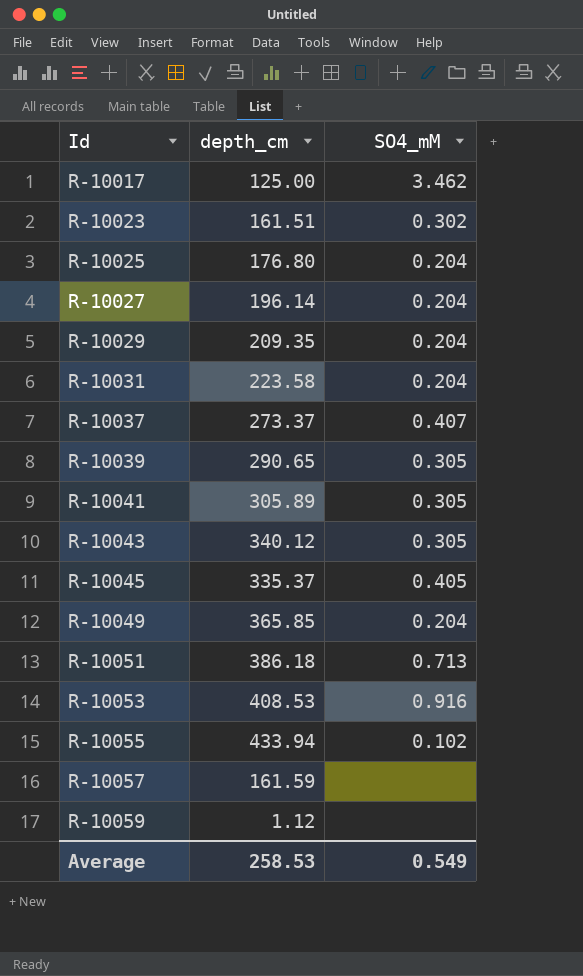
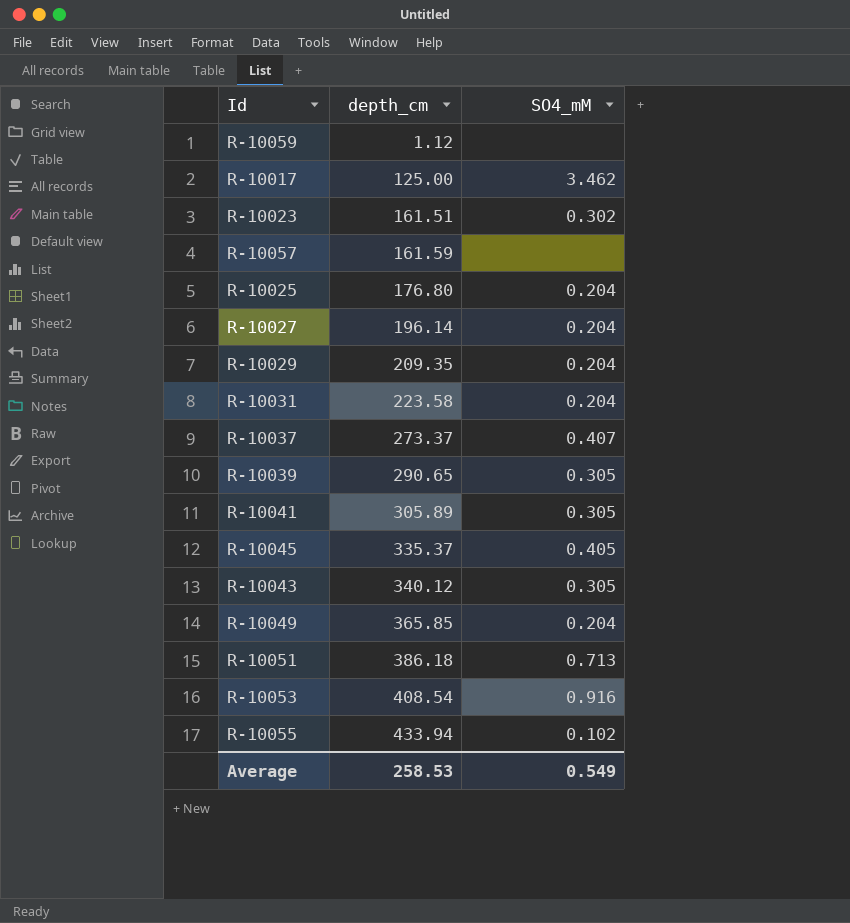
row order: Id ascending -> depth_cm ascending
R-10053 | depth_cm: 408.53 -> 408.54

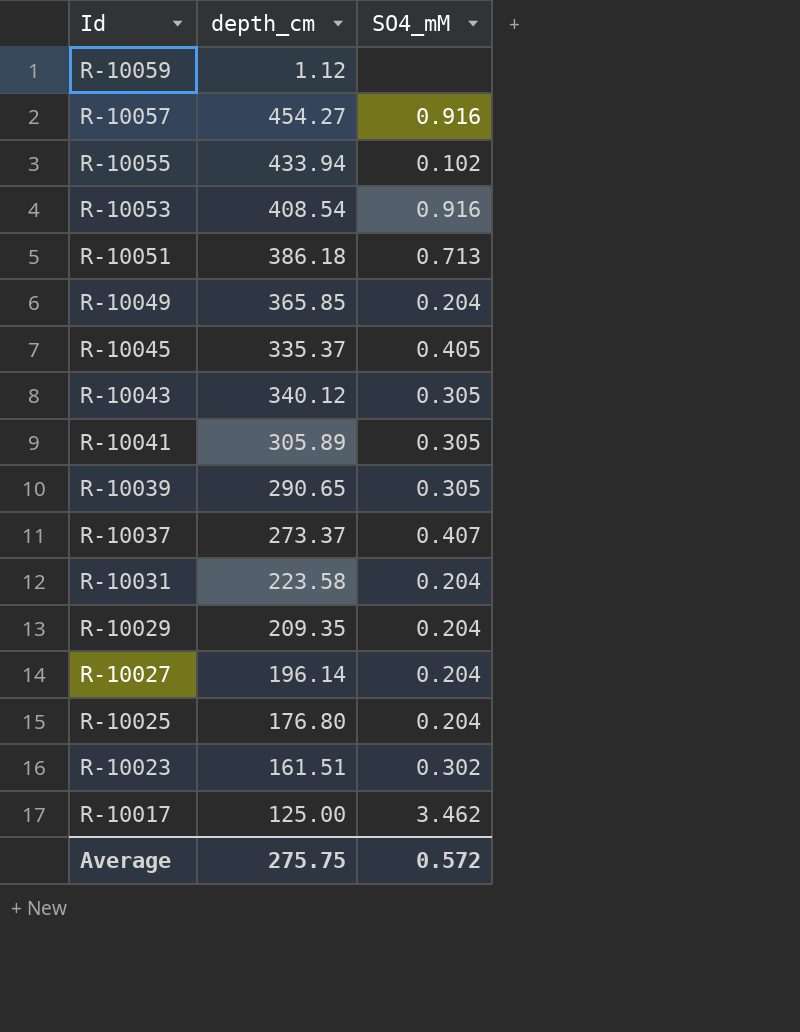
row order: depth_cm ascending -> Id descending
R-10057 | depth_cm: 161.59 -> 454.27
R-10057 | SO4_mM: none -> 0.916
Average | depth_cm: 258.53 -> 275.75
Average | SO4_mM: 0.549 -> 0.572

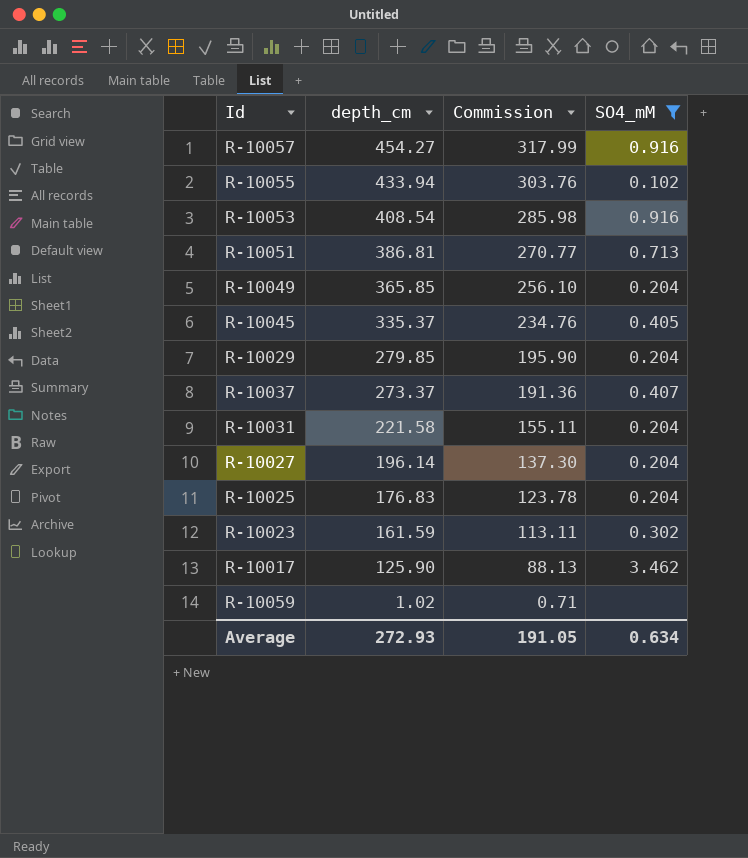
filter: none -> SO4_mM != 0.305
row order: Id descending -> depth_cm descending
column Commission | formula: none -> [depth_cm] * 0.7
R-10051 | depth_cm: 386.18 -> 386.81
R-10029 | depth_cm: 209.35 -> 279.85
R-10031 | depth_cm: 223.58 -> 221.58
R-10025 | depth_cm: 176.80 -> 176.83
R-10023 | depth_cm: 161.51 -> 161.59
R-10017 | depth_cm: 125.00 -> 125.90
R-10059 | depth_cm: 1.12 -> 1.02
Average | depth_cm: 275.75 -> 272.93
Average | SO4_mM: 0.572 -> 0.634

